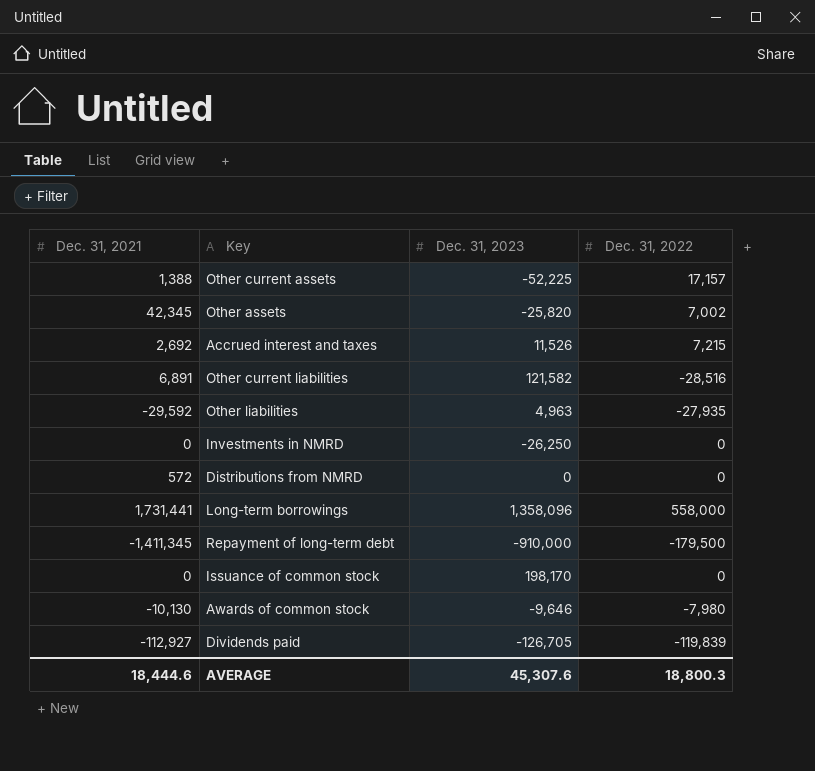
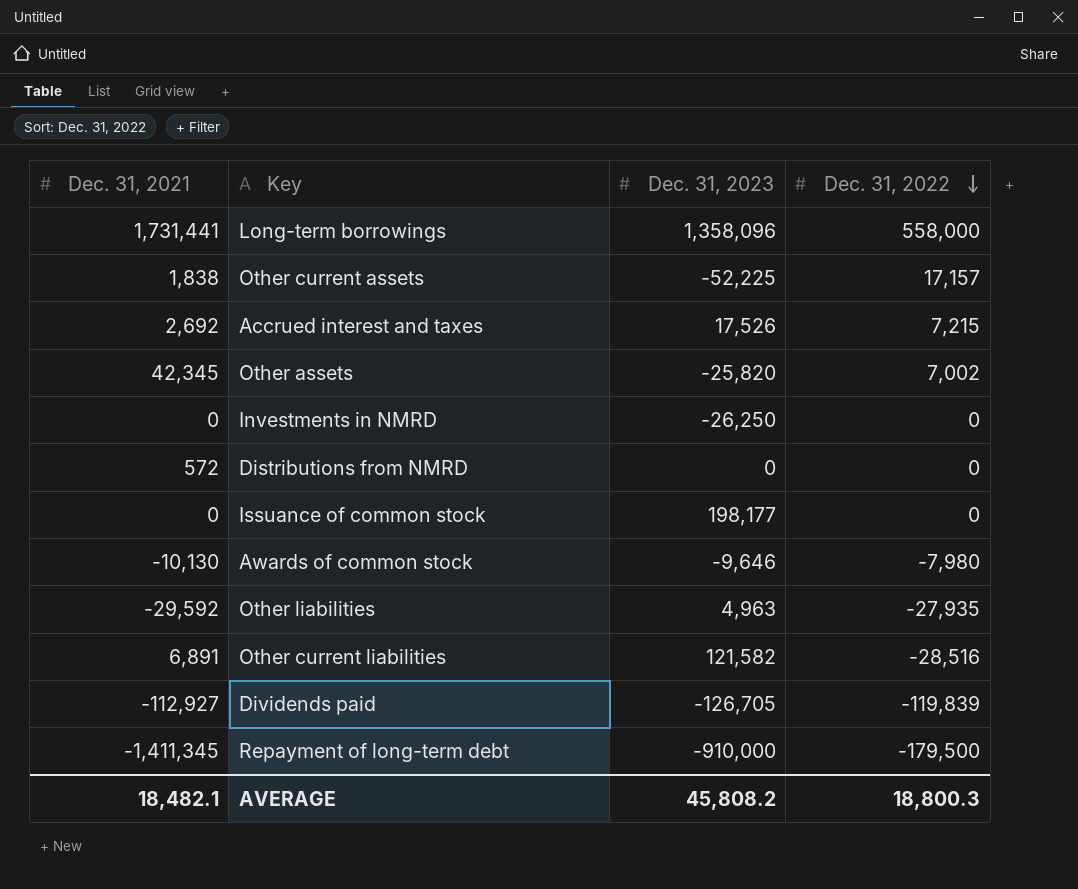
row order: none -> Dec. 31, 2022 descending
Other current assets | Dec. 31, 2021: 1,388 -> 1,838
Accrued interest and taxes | Dec. 31, 2023: 11,526 -> 17,526
Issuance of common stock | Dec. 31, 2023: 198,170 -> 198,177
AVERAGE | Dec. 31, 2021: 18,444.6 -> 18,482.1
AVERAGE | Dec. 31, 2023: 45,307.6 -> 45,808.2

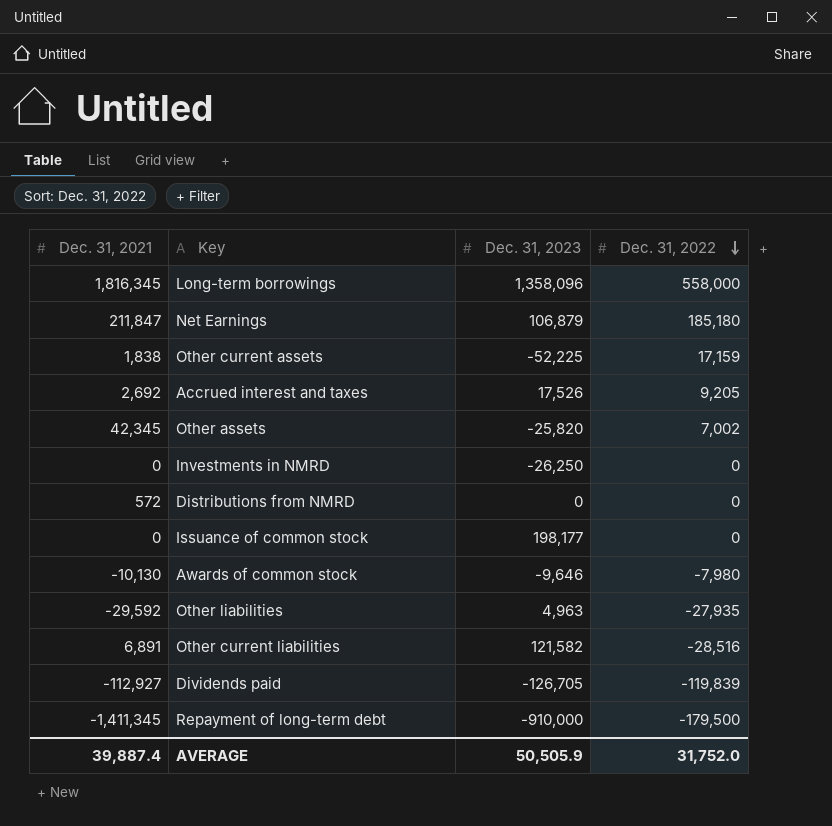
Long-term borrowings | Dec. 31, 2021: 1,731,441 -> 1,816,345
row Net Earnings: none -> 211,847 | 106,879 | 185,180
Other current assets | Dec. 31, 2022: 17,157 -> 17,159
Accrued interest and taxes | Dec. 31, 2022: 7,215 -> 9,205
AVERAGE | Dec. 31, 2021: 18,482.1 -> 39,887.4
AVERAGE | Dec. 31, 2023: 45,808.2 -> 50,505.9
AVERAGE | Dec. 31, 2022: 18,800.3 -> 31,752.0

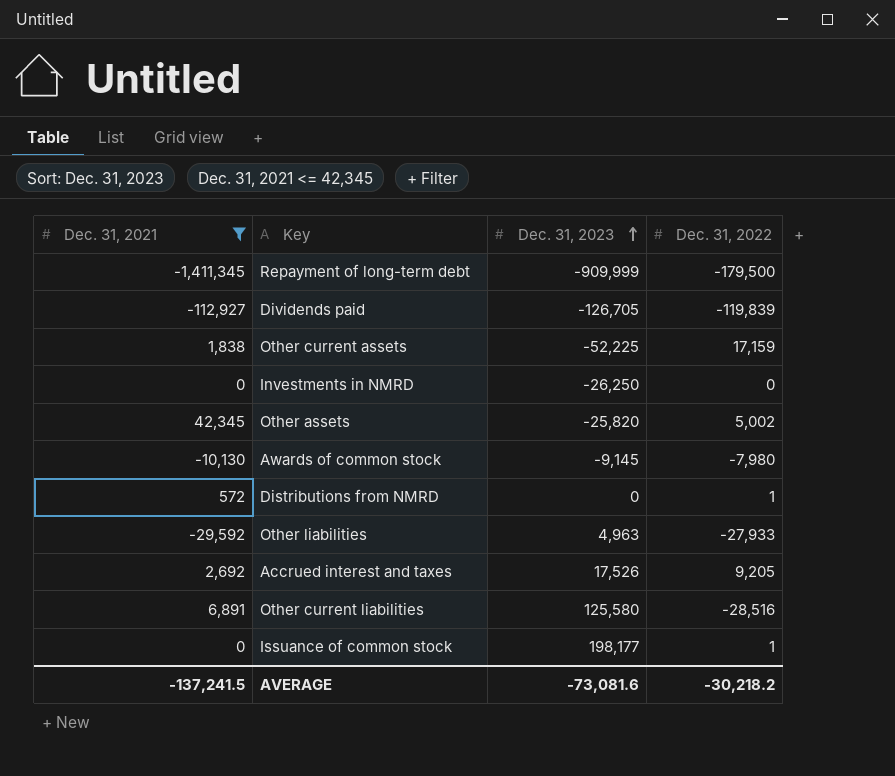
filter: none -> Dec. 31, 2021 <= 42,345
row order: Dec. 31, 2022 descending -> Dec. 31, 2023 ascending
Repayment of long-term debt | Dec. 31, 2023: -910,000 -> -909,999
Other assets | Dec. 31, 2022: 7,002 -> 5,002
Awards of common stock | Dec. 31, 2023: -9,646 -> -9,145
Distributions from NMRD | Dec. 31, 2022: 0 -> 1
Other liabilities | Dec. 31, 2022: -27,935 -> -27,933
Other current liabilities | Dec. 31, 2023: 121,582 -> 125,580
Issuance of common stock | Dec. 31, 2022: 0 -> 1
AVERAGE | Dec. 31, 2021: 39,887.4 -> -137,241.5
AVERAGE | Dec. 31, 2023: 50,505.9 -> -73,081.6
AVERAGE | Dec. 31, 2022: 31,752.0 -> -30,218.2

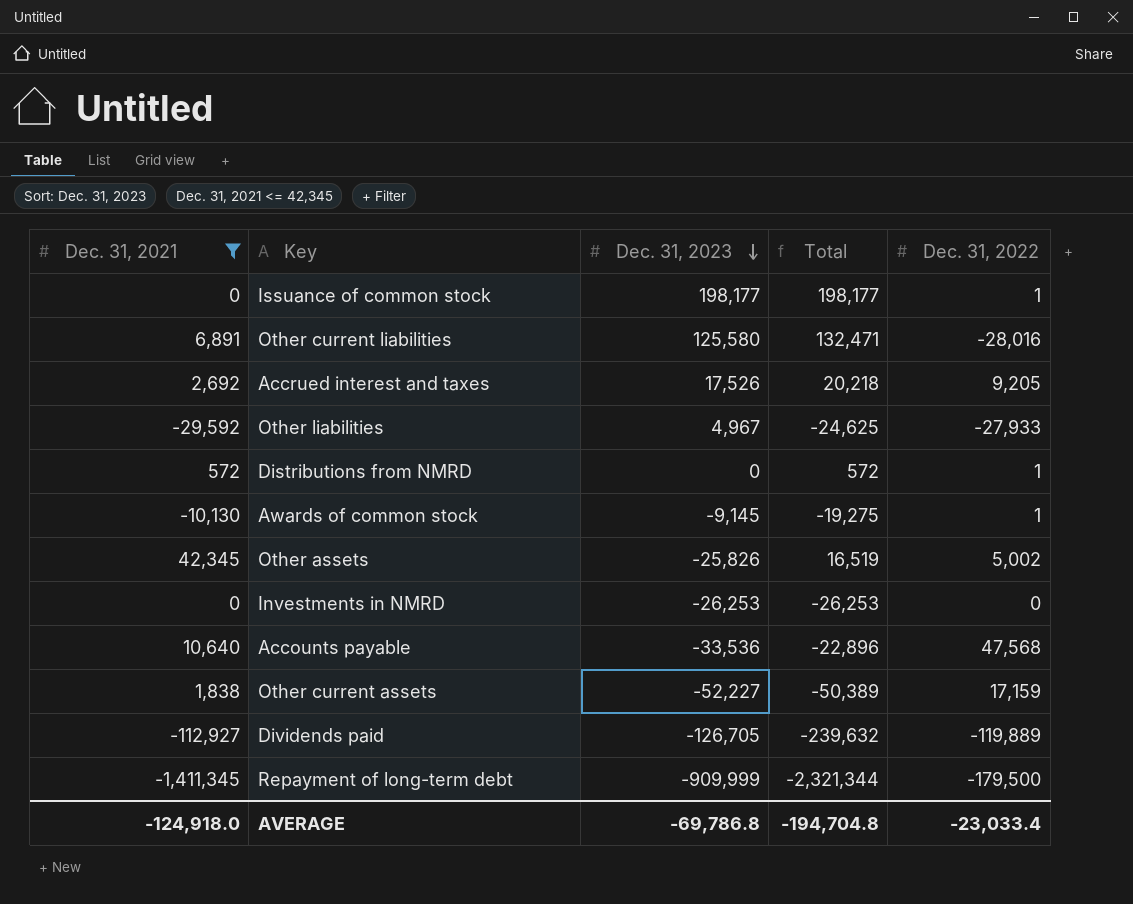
row order: Dec. 31, 2023 ascending -> Dec. 31, 2023 descending
column Total | formula: none -> [Dec. 31, 2021] + [Dec. 31, 2023]
Other current liabilities | Dec. 31, 2022: -28,516 -> -28,016
Other liabilities | Dec. 31, 2023: 4,963 -> 4,967
Awards of common stock | Dec. 31, 2022: -7,980 -> 1
Other assets | Dec. 31, 2023: -25,820 -> -25,826
Investments in NMRD | Dec. 31, 2023: -26,250 -> -26,253
row Accounts payable: none -> 10,640 | -33,536 | -22,896 | 47,568
Other current assets | Dec. 31, 2023: -52,225 -> -52,227
Dividends paid | Dec. 31, 2022: -119,839 -> -119,889
AVERAGE | Dec. 31, 2021: -137,241.5 -> -124,918.0
AVERAGE | Dec. 31, 2023: -73,081.6 -> -69,786.8
AVERAGE | Dec. 31, 2022: -30,218.2 -> -23,033.4

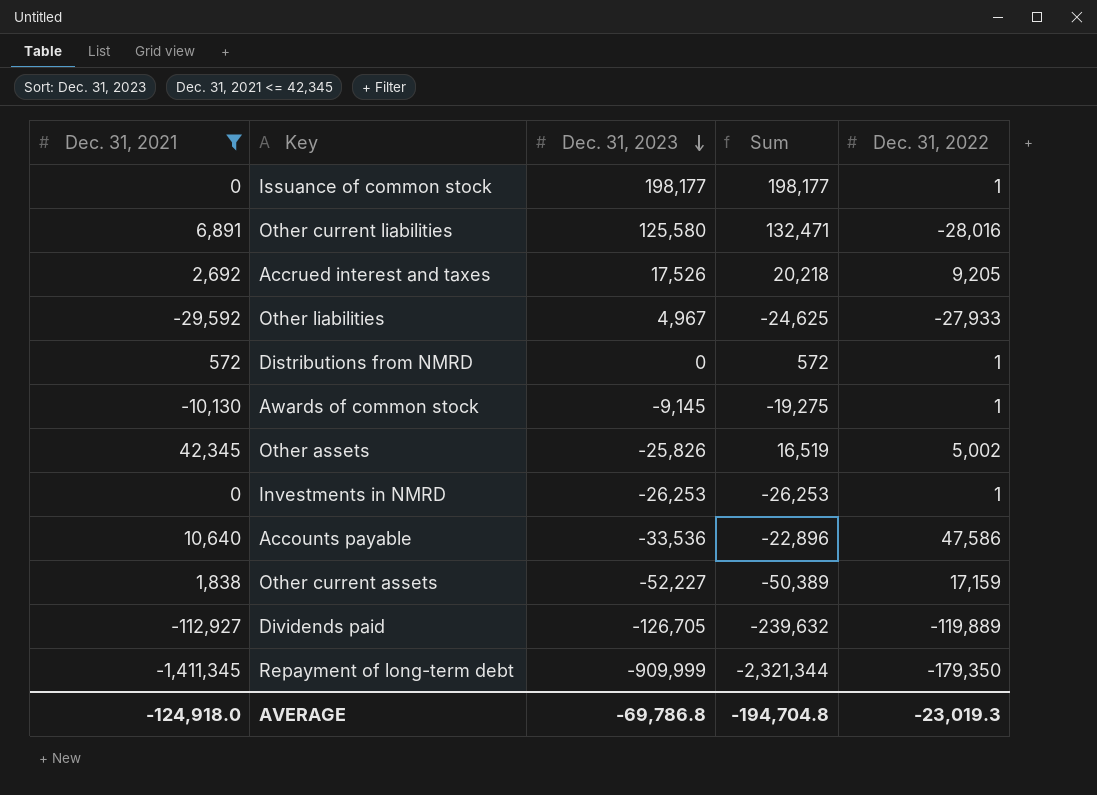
column name: Total -> Sum
Investments in NMRD | Dec. 31, 2022: 0 -> 1
Accounts payable | Dec. 31, 2022: 47,568 -> 47,586
Repayment of long-term debt | Dec. 31, 2022: -179,500 -> -179,350
AVERAGE | Dec. 31, 2022: -23,033.4 -> -23,019.3

